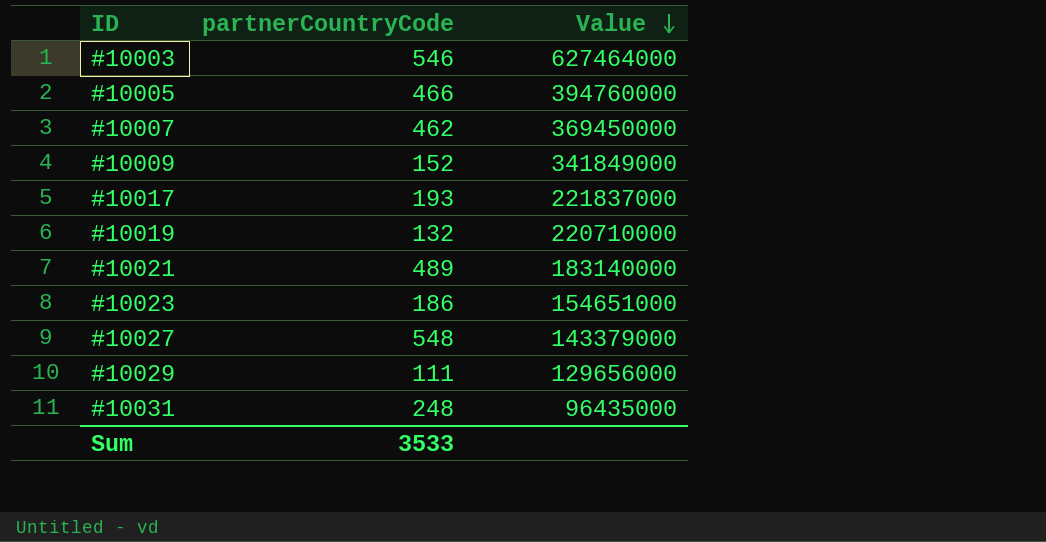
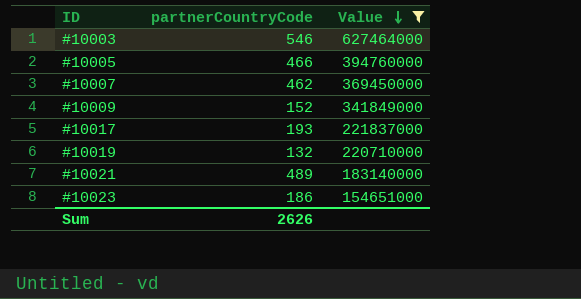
filter: none -> Value >= 154651000
Sum | partnerCountryCode: 3533 -> 2626

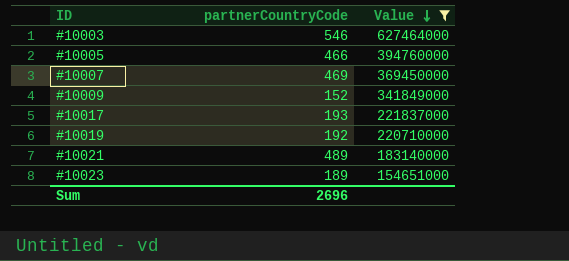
#10007 | partnerCountryCode: 462 -> 469
#10019 | partnerCountryCode: 132 -> 192
#10023 | partnerCountryCode: 186 -> 189
Sum | partnerCountryCode: 2626 -> 2696

